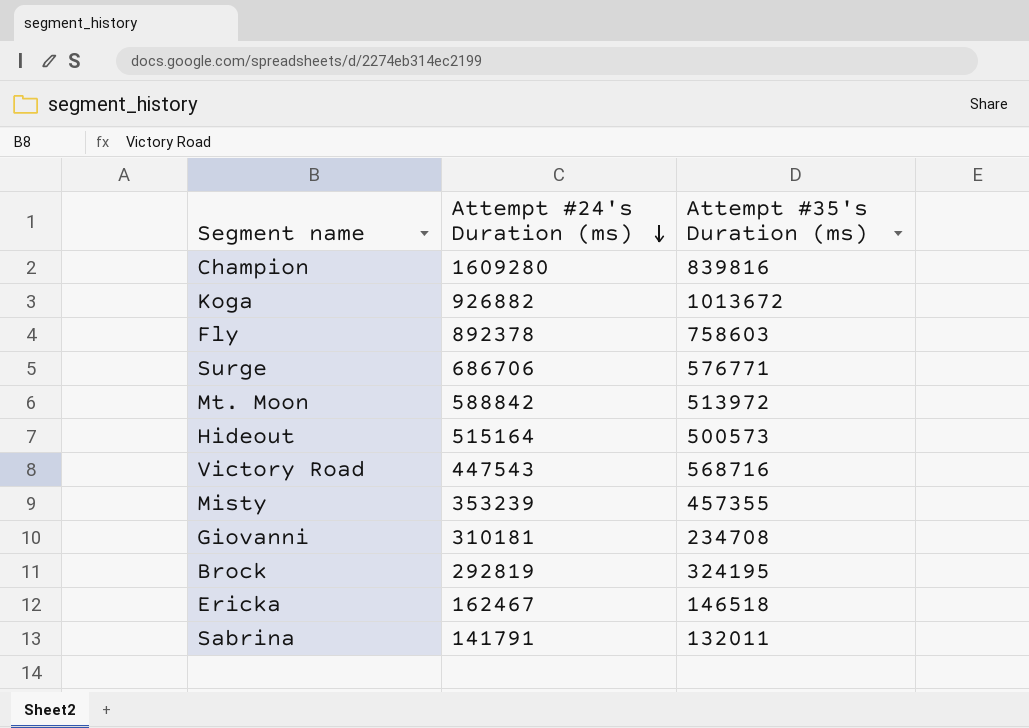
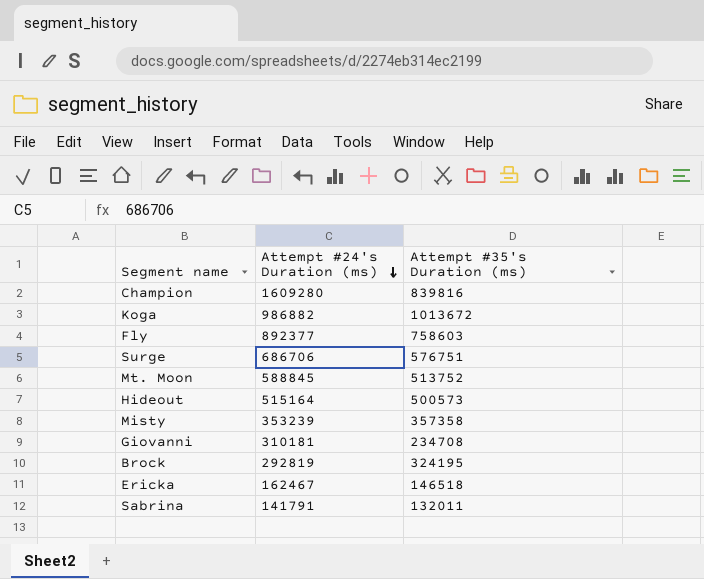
row Victory Road: 447543 | 568716 -> none
Koga | Attempt #24's Duration (ms): 926882 -> 986882
Fly | Attempt #24's Duration (ms): 892378 -> 892377
Surge | Attempt #35's Duration (ms): 576771 -> 576751
Mt. Moon | Attempt #24's Duration (ms): 588842 -> 588845
Mt. Moon | Attempt #35's Duration (ms): 513972 -> 513752
Misty | Attempt #35's Duration (ms): 457355 -> 357358

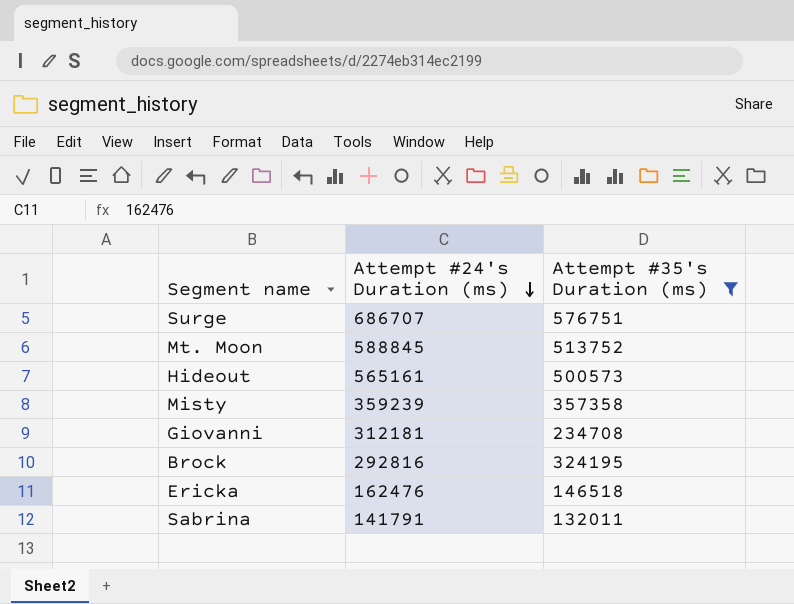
filter: none -> Attempt #35's Duration (ms) <= 576751
Surge | Attempt #24's Duration (ms): 686706 -> 686707
Hideout | Attempt #24's Duration (ms): 515164 -> 565161
Misty | Attempt #24's Duration (ms): 353239 -> 359239
Giovanni | Attempt #24's Duration (ms): 310181 -> 312181
Brock | Attempt #24's Duration (ms): 292819 -> 292816
Ericka | Attempt #24's Duration (ms): 162467 -> 162476

